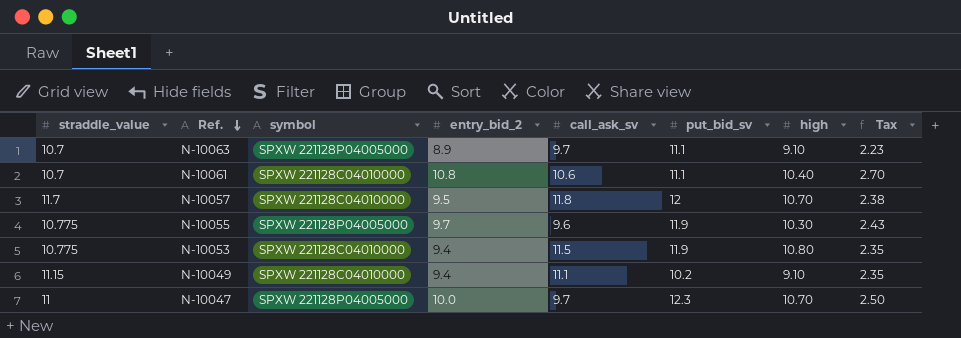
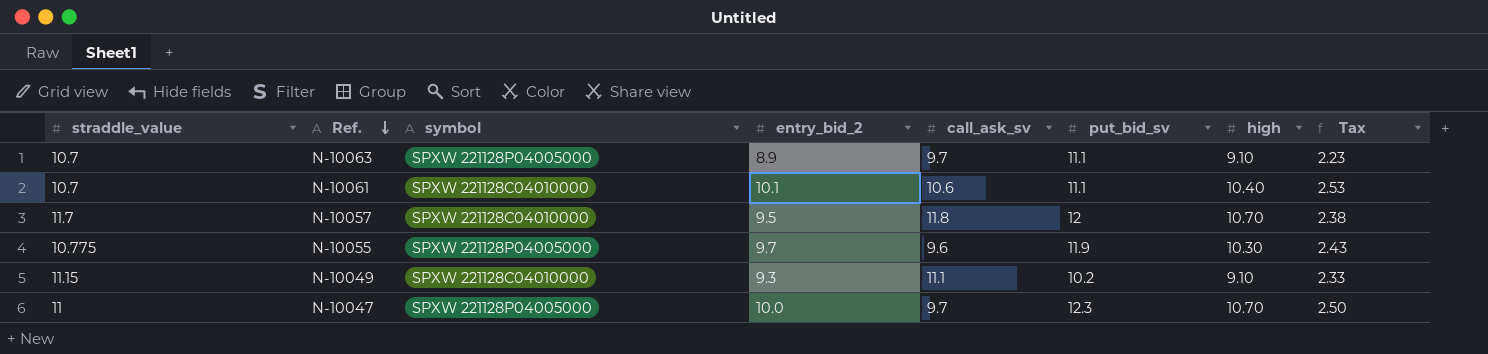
row N-10053: 10.775 | SPXW 221128C04010000 | 9.4 | 11.5 | 11.9 | 10.80 | 2.35 -> none
N-10061 | entry_bid_2: 10.8 -> 10.1
N-10061 | Tax: 2.70 -> 2.53
N-10049 | entry_bid_2: 9.4 -> 9.3
N-10049 | Tax: 2.35 -> 2.33

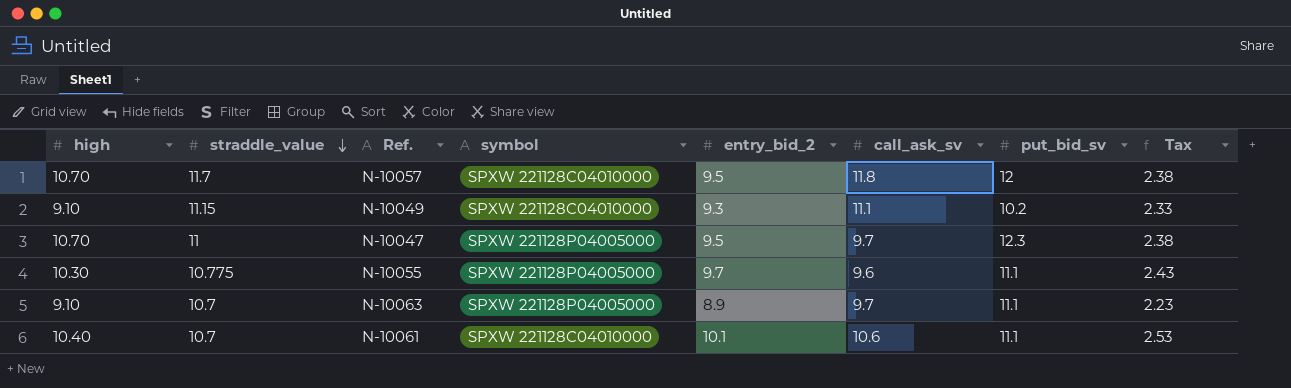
row order: Ref. descending -> straddle_value descending
column high | position: 7 -> 1
N-10047 | entry_bid_2: 10.0 -> 9.5
N-10047 | Tax: 2.50 -> 2.38
N-10055 | put_bid_sv: 11.9 -> 11.1

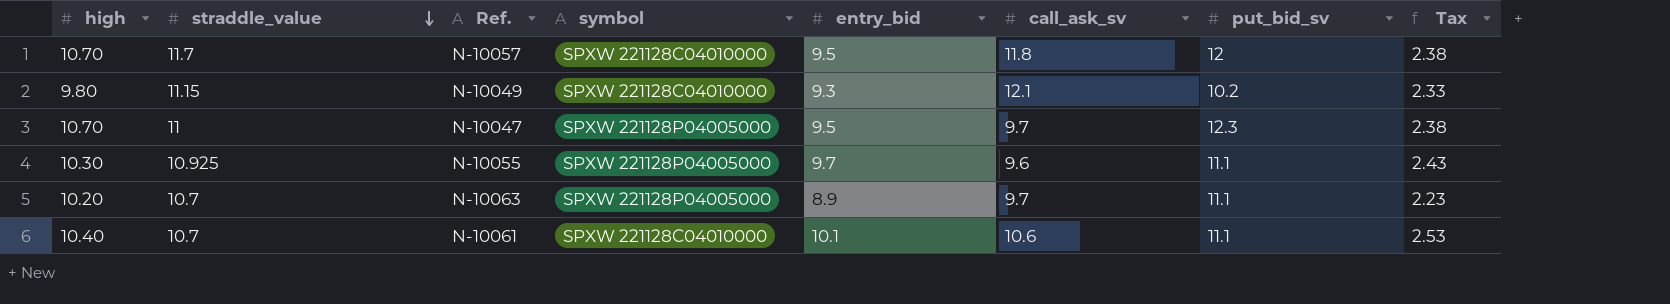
column name: entry_bid_2 -> entry_bid
N-10049 | high: 9.10 -> 9.80
N-10049 | call_ask_sv: 11.1 -> 12.1
N-10055 | straddle_value: 10.775 -> 10.925
N-10063 | high: 9.10 -> 10.20

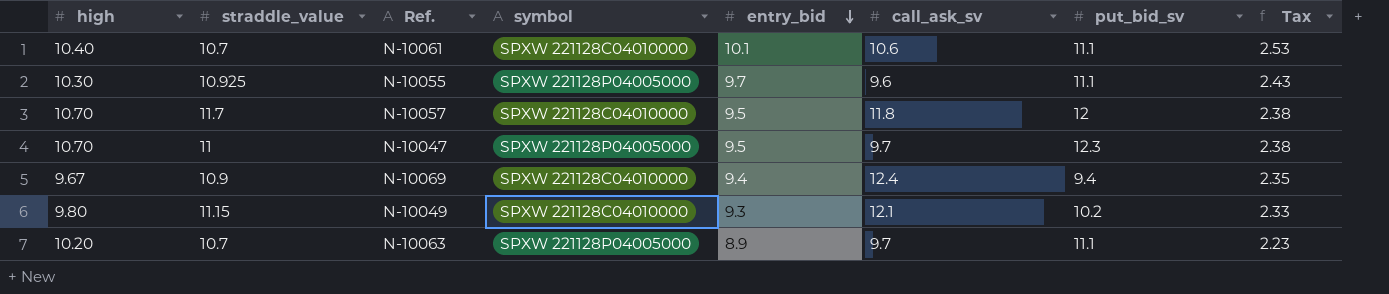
row order: straddle_value descending -> entry_bid descending
row N-10069: none -> 9.67 | 10.9 | SPXW 221128C04010000 | 9.4 | 12.4 | 9.4 | 2.35

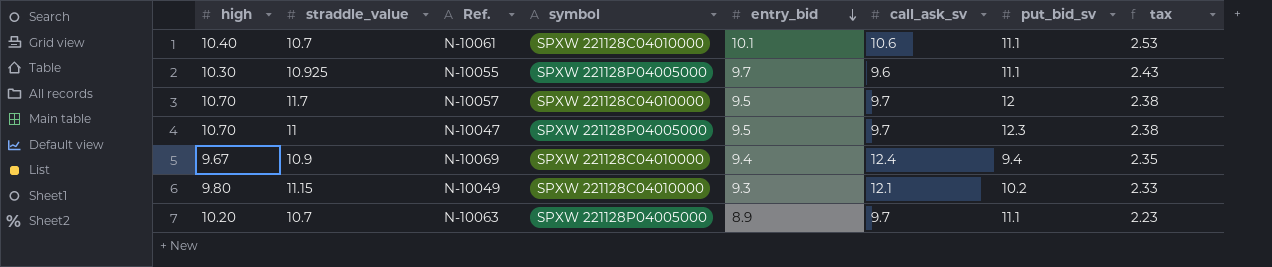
column name: Tax -> tax
N-10057 | call_ask_sv: 11.8 -> 9.7

